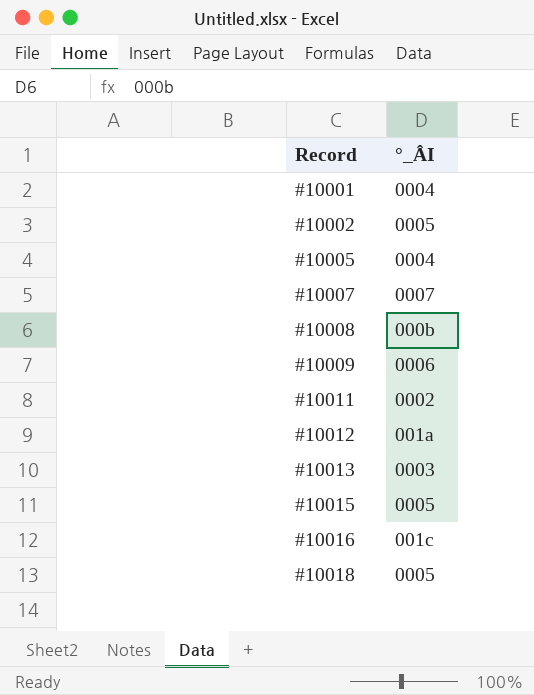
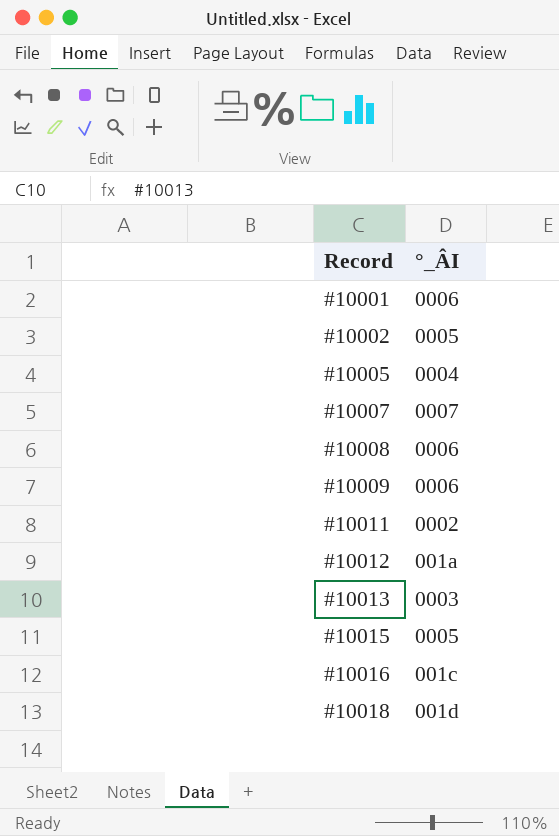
#10001 | °_ÂI: 0004 -> 0006
#10008 | °_ÂI: 000b -> 0006
#10018 | °_ÂI: 0005 -> 001d

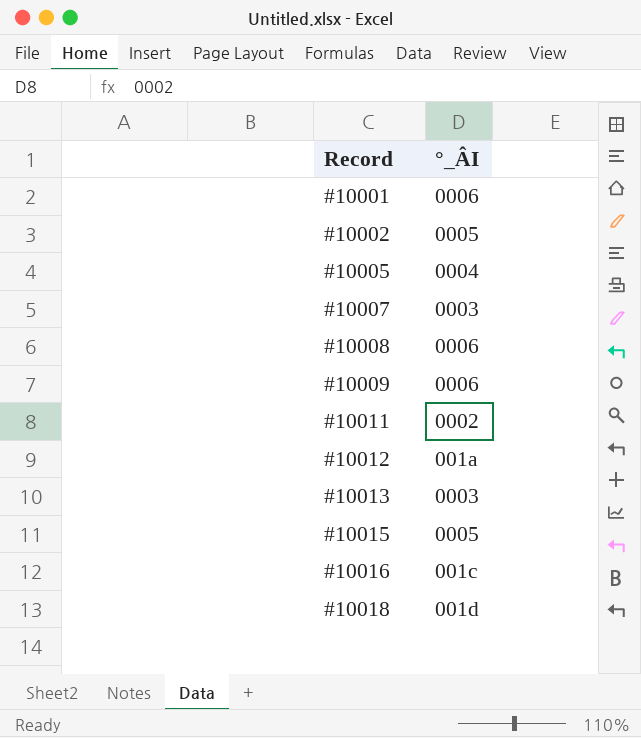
#10007 | °_ÂI: 0007 -> 0003

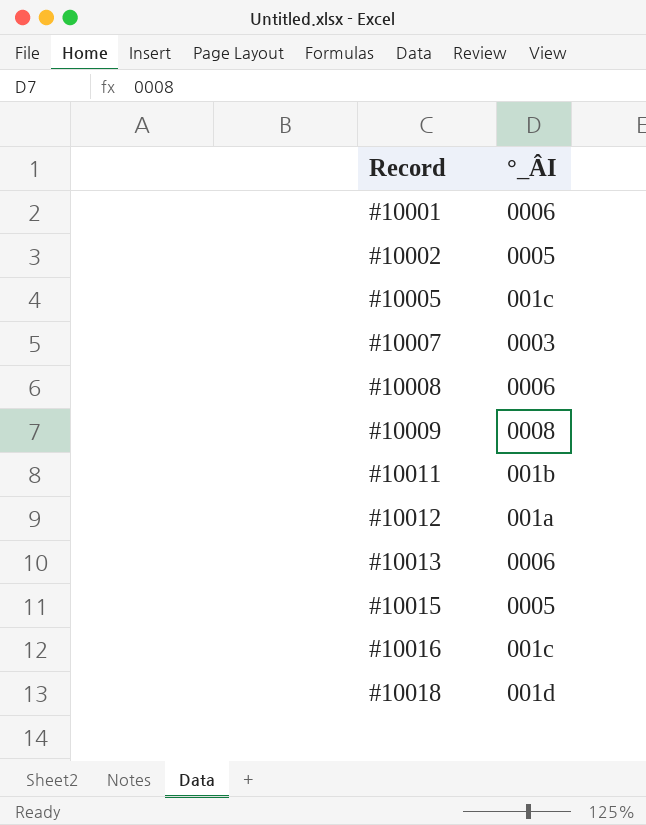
#10005 | °_ÂI: 0004 -> 001c
#10009 | °_ÂI: 0006 -> 0008
#10011 | °_ÂI: 0002 -> 001b
#10013 | °_ÂI: 0003 -> 0006

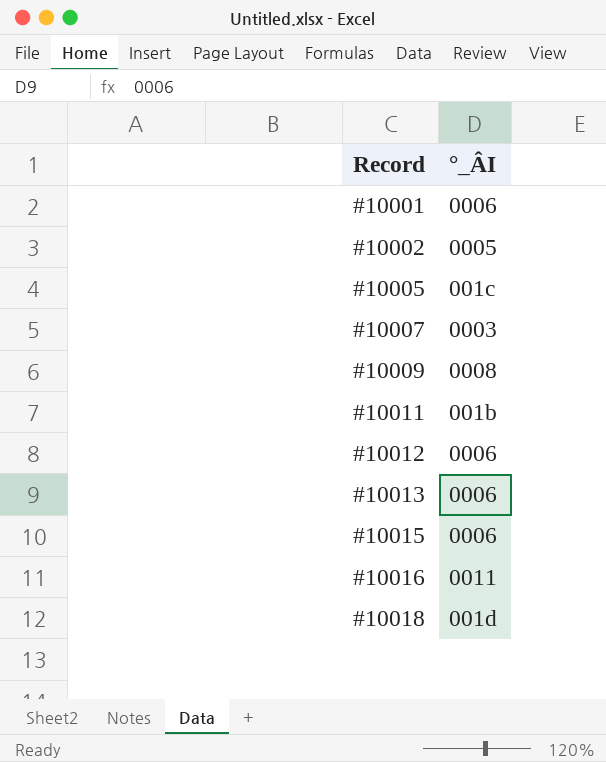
row #10008: 0006 -> none
#10012 | °_ÂI: 001a -> 0006
#10015 | °_ÂI: 0005 -> 0006
#10016 | °_ÂI: 001c -> 0011

